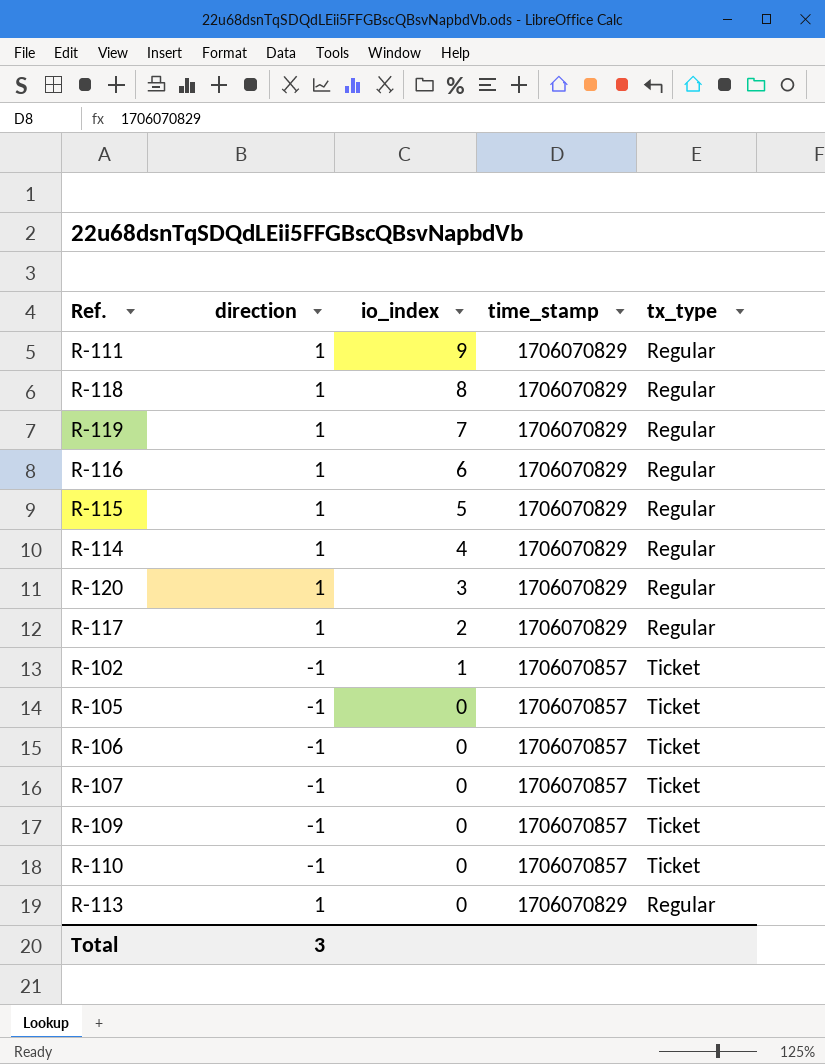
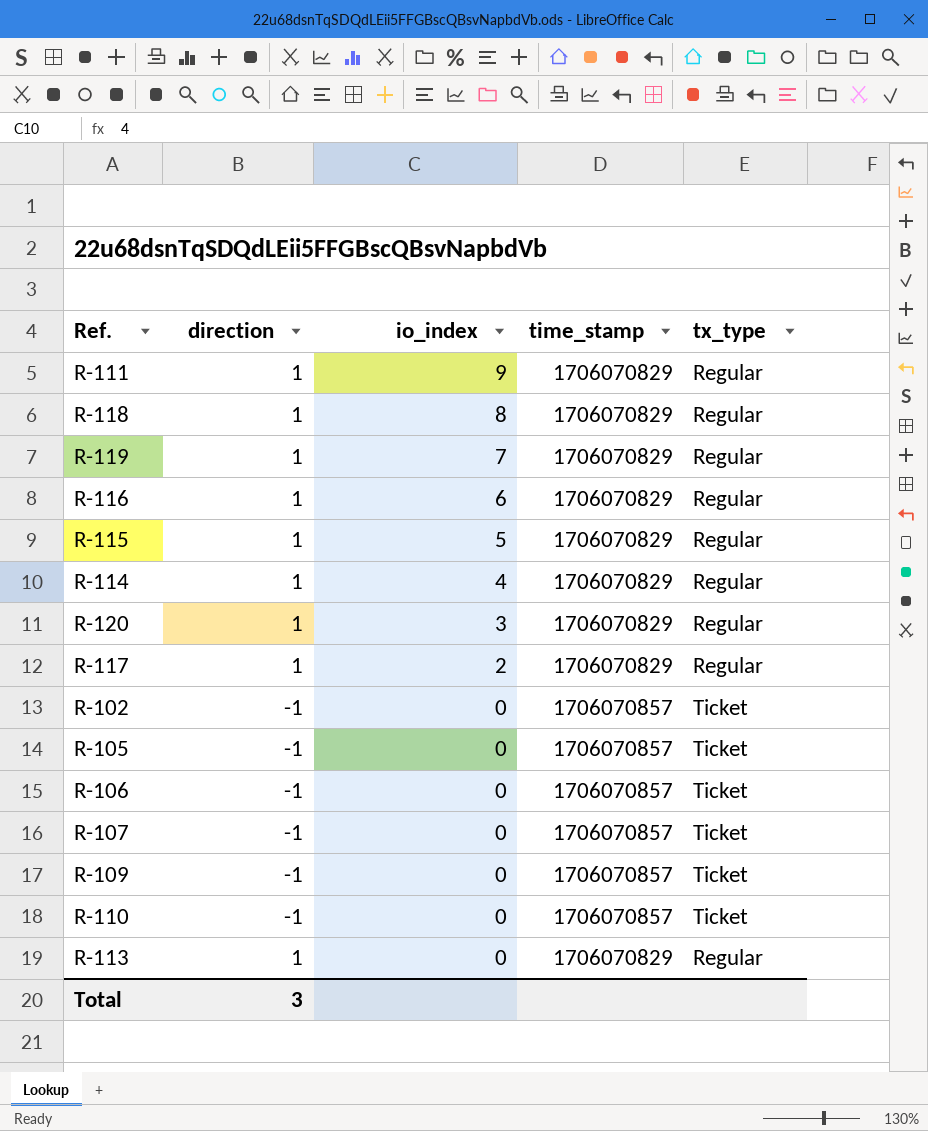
R-102 | io_index: 1 -> 0

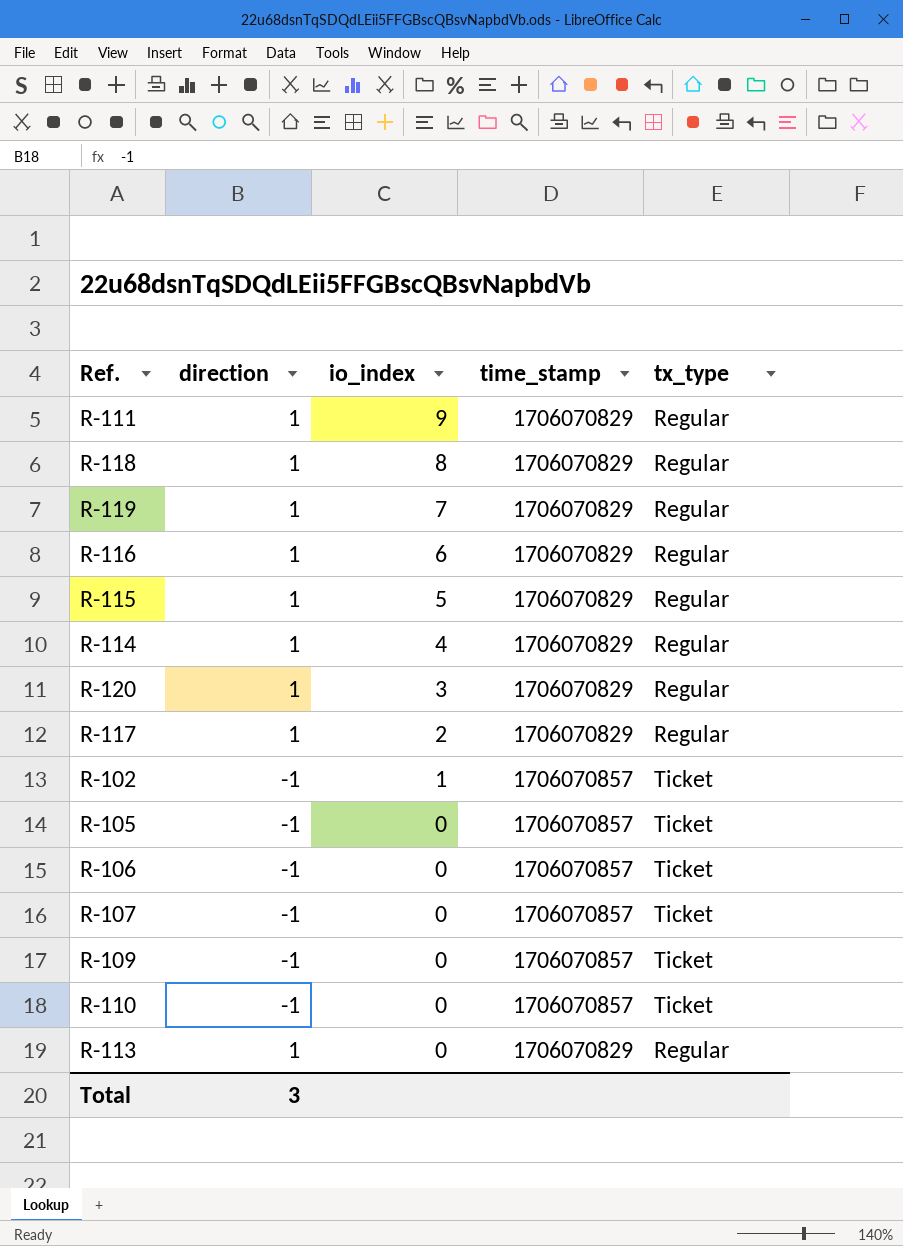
R-102 | io_index: 0 -> 1

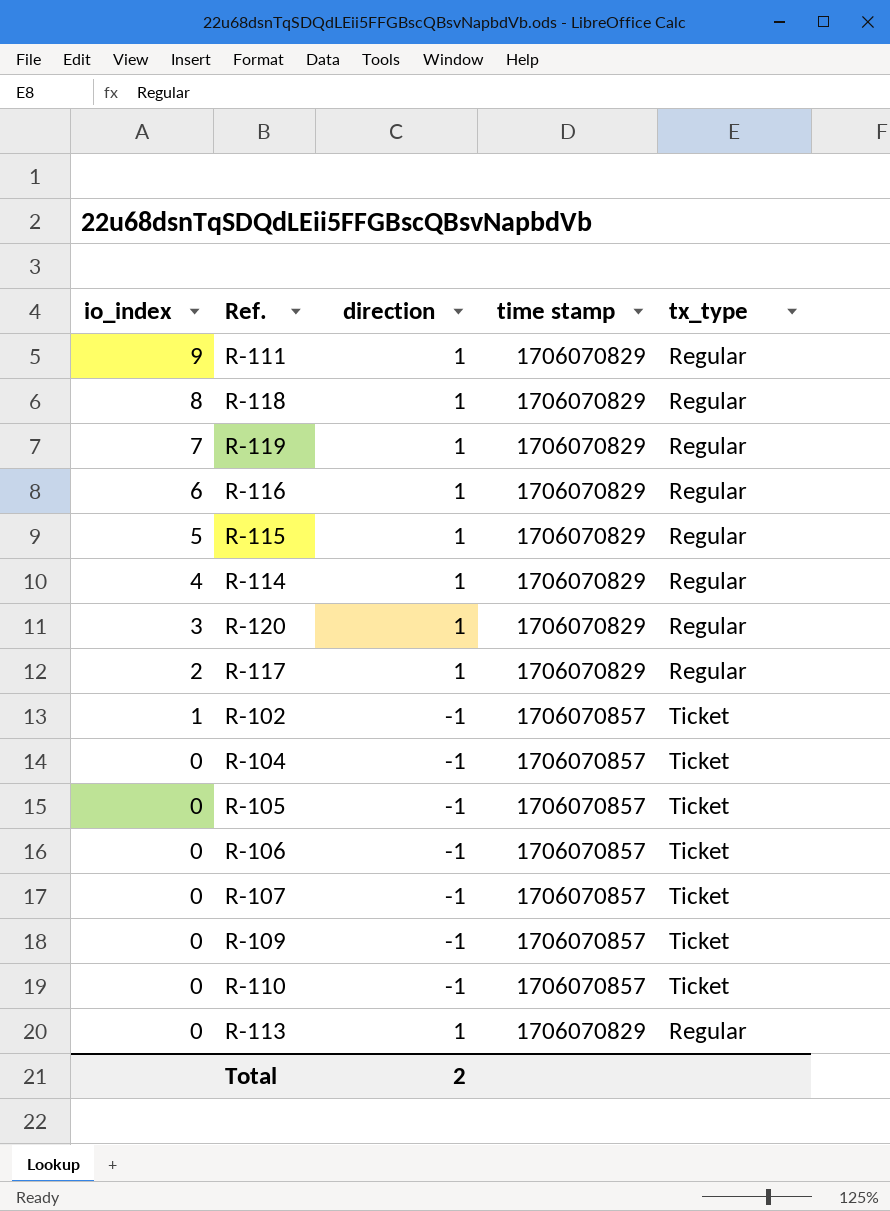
column io_index | position: 3 -> 1
column name: time_stamp -> time stamp
row R-104: none -> 0 | -1 | 1706070857 | Ticket
Total | direction: 3 -> 2

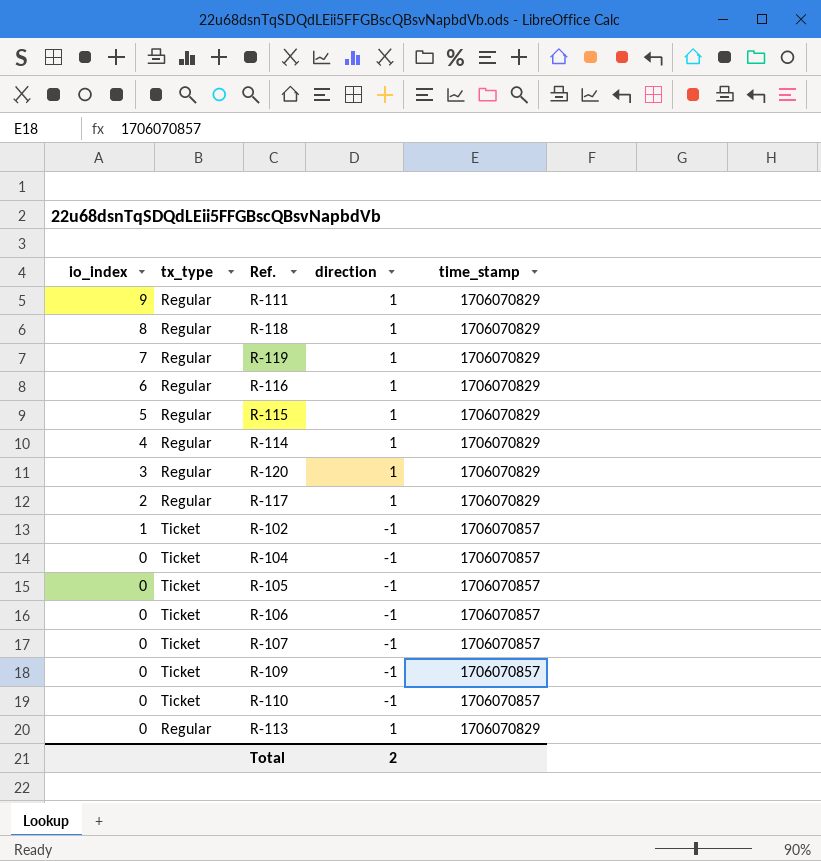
column tx_type | position: 5 -> 2
column name: time stamp -> time_stamp

